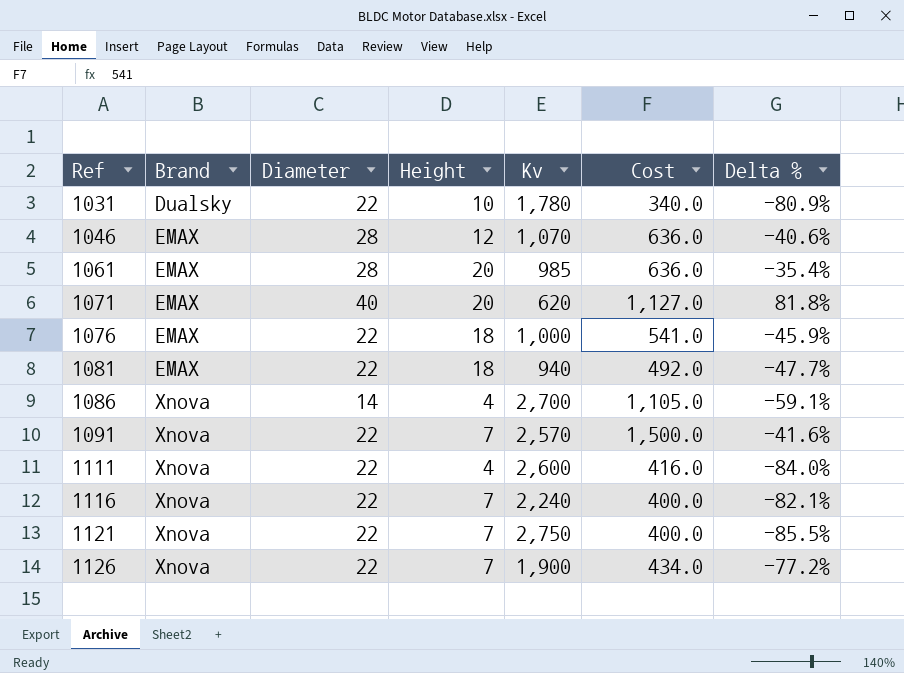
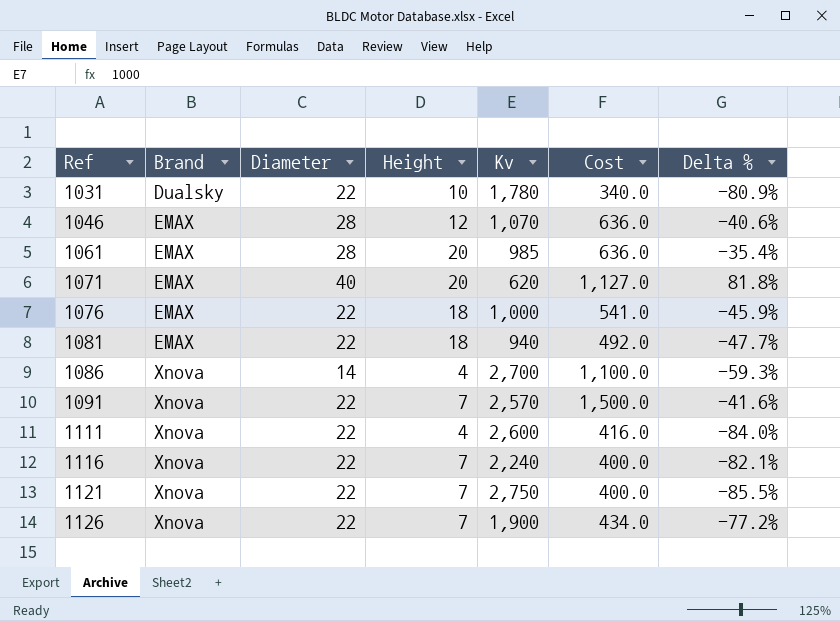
1086 | Cost: 1,105.0 -> 1,100.0
1086 | Delta %: -59.1% -> -59.3%

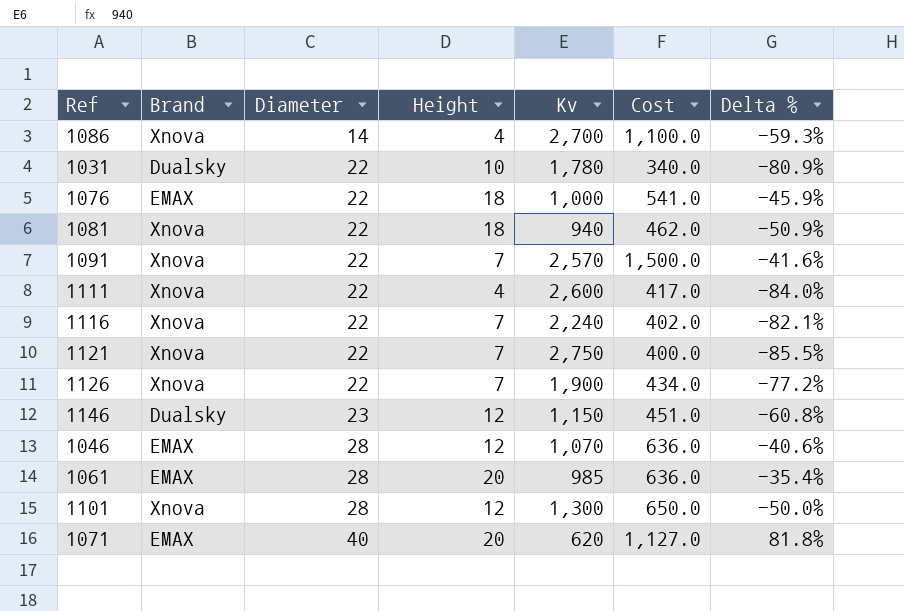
row order: Ref ascending -> Diameter ascending
1081 | Brand: EMAX -> Xnova
1081 | Cost: 492.0 -> 462.0
1081 | Delta %: -47.7% -> -50.9%
1111 | Cost: 416.0 -> 417.0
1116 | Cost: 400.0 -> 402.0
row 1146: none -> Dualsky | 23 | 12 | 1,150 | 451.0 | -60.8%
row 1101: none -> Xnova | 28 | 12 | 1,300 | 650.0 | -50.0%

